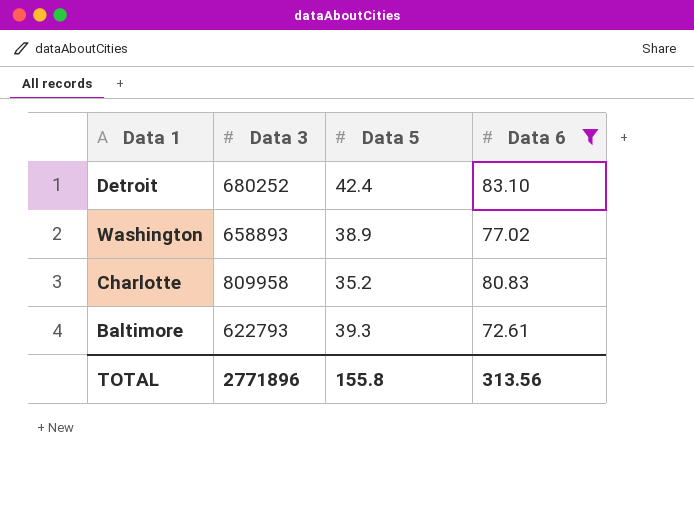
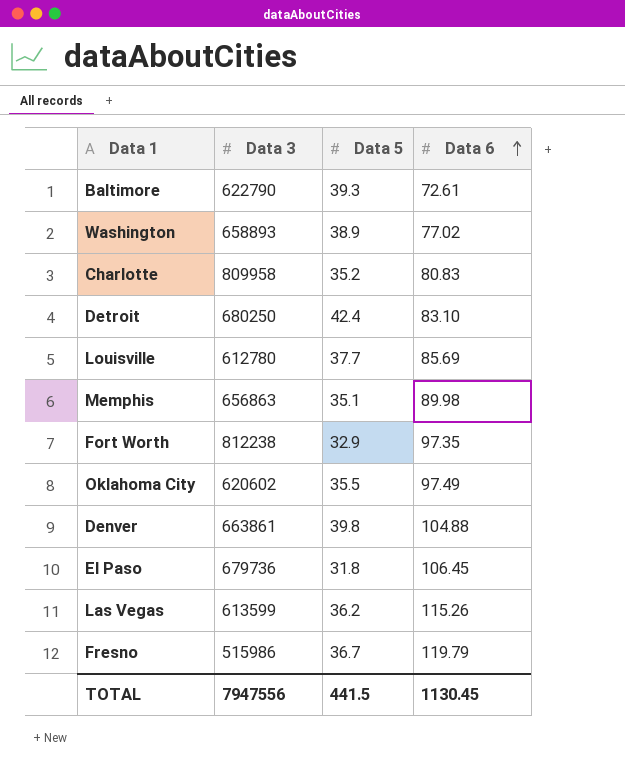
filter: Data 6 <= 83.10 -> none
row order: none -> Data 6 ascending
Baltimore | Data 3: 622793 -> 622790
Detroit | Data 3: 680252 -> 680250
TOTAL | Data 3: 2771896 -> 7947556
TOTAL | Data 5: 155.8 -> 441.5
TOTAL | Data 6: 313.56 -> 1130.45

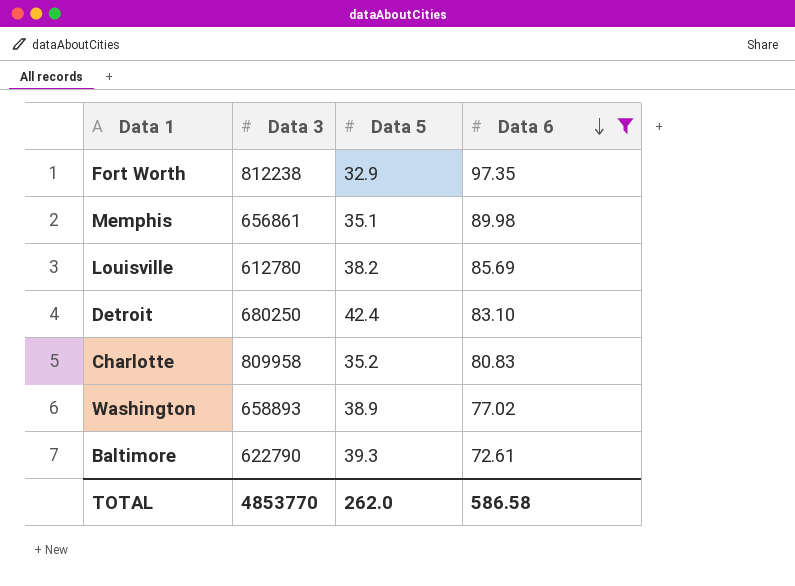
filter: none -> Data 6 <= 97.35
row order: Data 6 ascending -> Data 6 descending
Memphis | Data 3: 656863 -> 656861
Louisville | Data 5: 37.7 -> 38.2
TOTAL | Data 3: 7947556 -> 4853770
TOTAL | Data 5: 441.5 -> 262.0
TOTAL | Data 6: 1130.45 -> 586.58

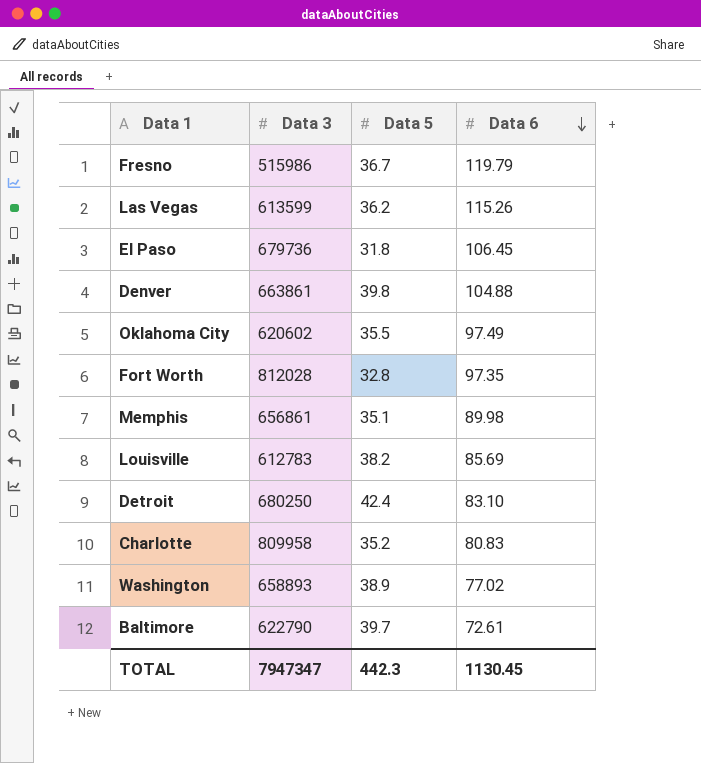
filter: Data 6 <= 97.35 -> none
Fort Worth | Data 3: 812238 -> 812028
Fort Worth | Data 5: 32.9 -> 32.8
Louisville | Data 3: 612780 -> 612783
Baltimore | Data 5: 39.3 -> 39.7
TOTAL | Data 3: 4853770 -> 7947347
TOTAL | Data 5: 262.0 -> 442.3
TOTAL | Data 6: 586.58 -> 1130.45

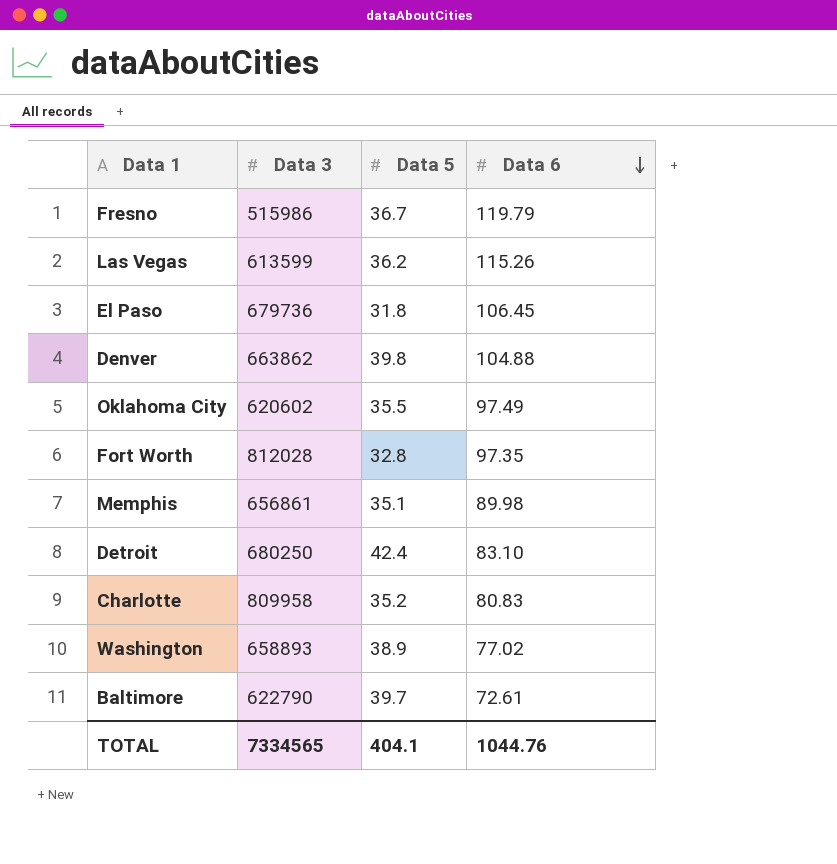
row Louisville: 612783 | 38.2 | 85.69 -> none
Denver | Data 3: 663861 -> 663862
TOTAL | Data 3: 7947347 -> 7334565
TOTAL | Data 5: 442.3 -> 404.1
TOTAL | Data 6: 1130.45 -> 1044.76

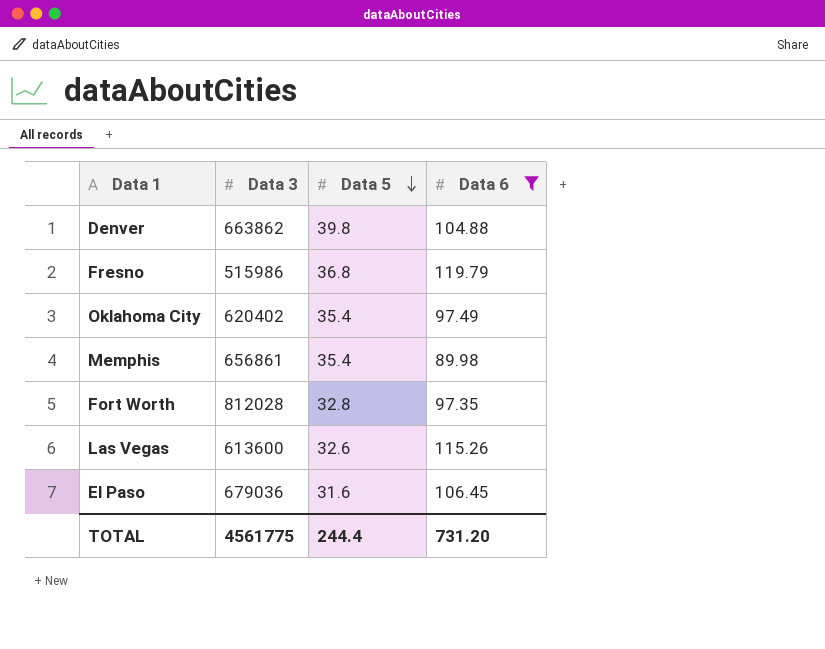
filter: none -> Data 6 >= 89.98
row order: Data 6 descending -> Data 5 descending
Fresno | Data 5: 36.7 -> 36.8
Oklahoma City | Data 3: 620602 -> 620402
Oklahoma City | Data 5: 35.5 -> 35.4
Memphis | Data 5: 35.1 -> 35.4
Las Vegas | Data 3: 613599 -> 613600
Las Vegas | Data 5: 36.2 -> 32.6
El Paso | Data 3: 679736 -> 679036
El Paso | Data 5: 31.8 -> 31.6
TOTAL | Data 3: 7334565 -> 4561775
TOTAL | Data 5: 404.1 -> 244.4
TOTAL | Data 6: 1044.76 -> 731.20

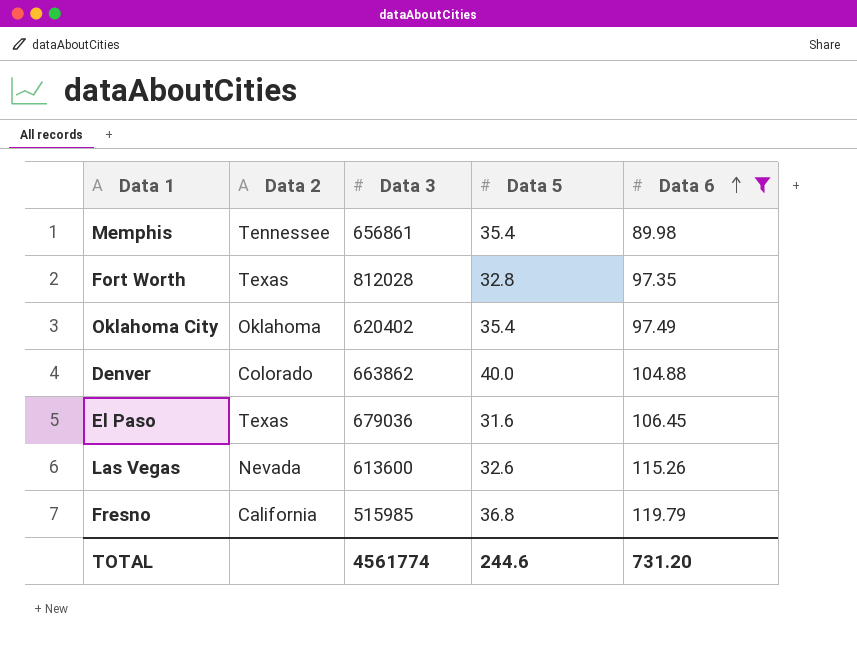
row order: Data 5 descending -> Data 6 ascending
column Data 2 | position: none -> 2
Denver | Data 5: 39.8 -> 40.0
Fresno | Data 3: 515986 -> 515985
TOTAL | Data 3: 4561775 -> 4561774
TOTAL | Data 5: 244.4 -> 244.6

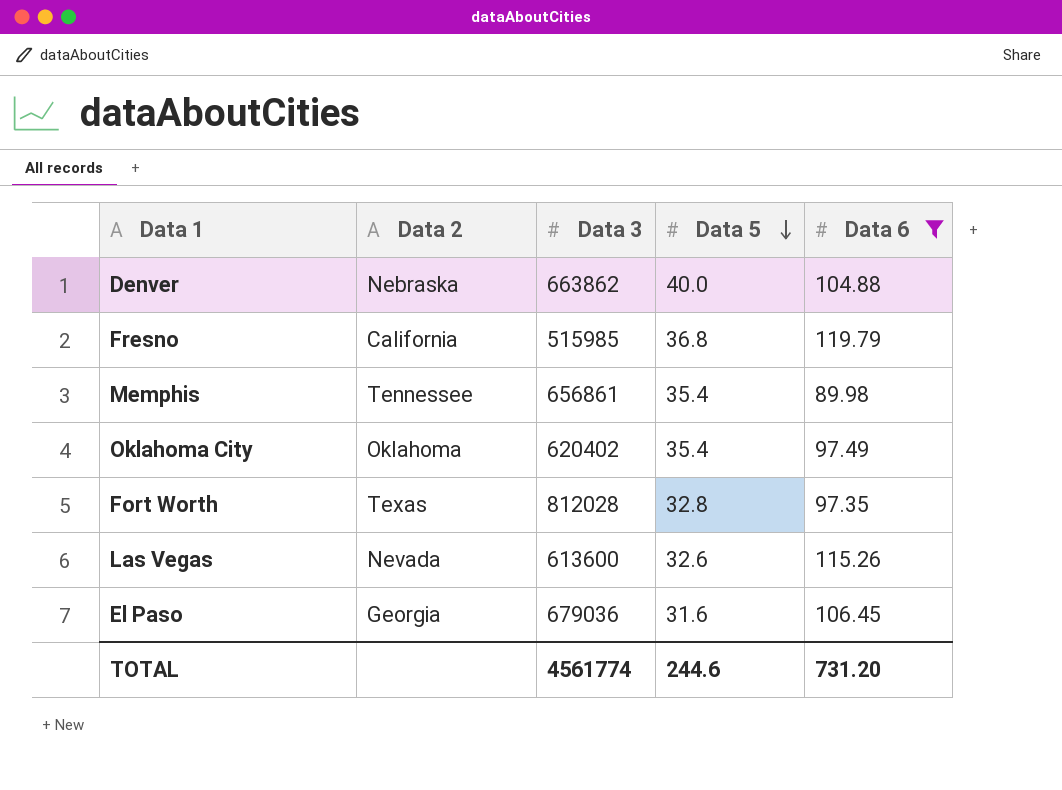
row order: Data 6 ascending -> Data 5 descending
Denver | Data 2: Colorado -> Nebraska
El Paso | Data 2: Texas -> Georgia

